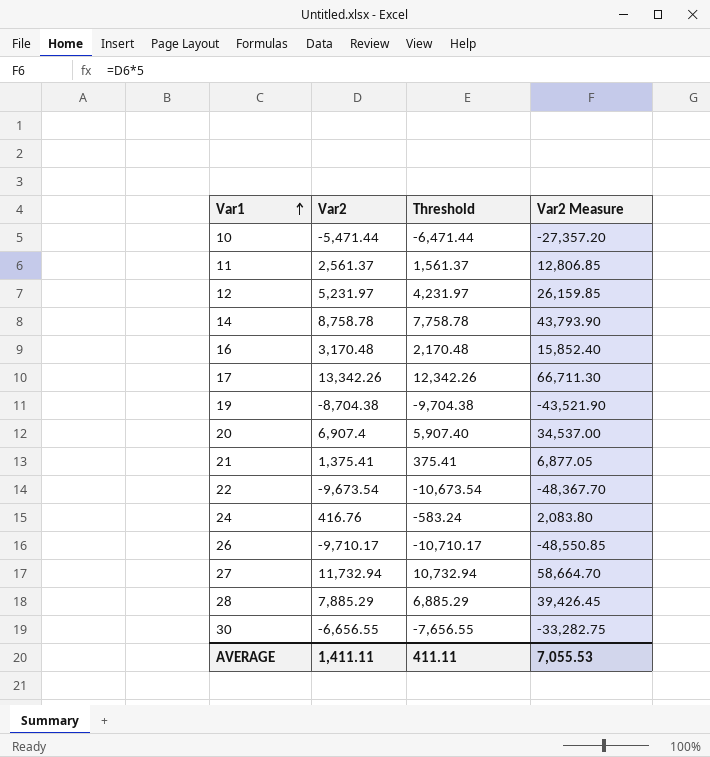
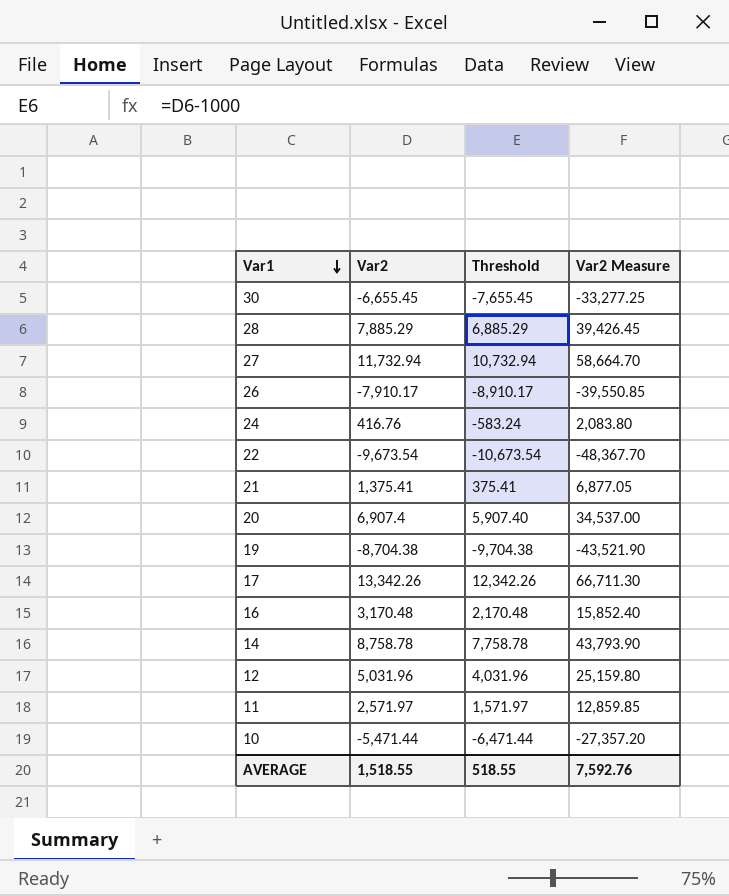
row order: Var1 ascending -> Var1 descending
30 | Var2: -6,656.55 -> -6,655.45
30 | Threshold: -7,656.55 -> -7,655.45
30 | Var2 Measure: -33,282.75 -> -33,277.25
26 | Var2: -9,710.17 -> -7,910.17
26 | Threshold: -10,710.17 -> -8,910.17
26 | Var2 Measure: -48,550.85 -> -39,550.85
12 | Var2: 5,231.97 -> 5,031.96
12 | Threshold: 4,231.97 -> 4,031.96
12 | Var2 Measure: 26,159.85 -> 25,159.80
11 | Var2: 2,561.37 -> 2,571.97
11 | Threshold: 1,561.37 -> 1,571.97
11 | Var2 Measure: 12,806.85 -> 12,859.85
AVERAGE | Var2: 1,411.11 -> 1,518.55
AVERAGE | Threshold: 411.11 -> 518.55
AVERAGE | Var2 Measure: 7,055.53 -> 7,592.76

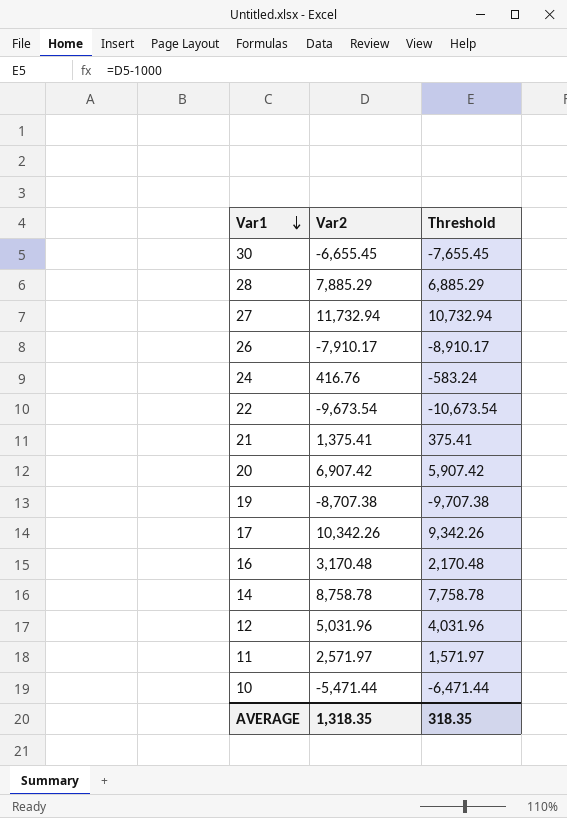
column Var2 Measure | formula: [Var2] * 5 -> none
20 | Var2: 6,907.4 -> 6,907.42
20 | Threshold: 5,907.40 -> 5,907.42
19 | Var2: -8,704.38 -> -8,707.38
19 | Threshold: -9,704.38 -> -9,707.38
17 | Var2: 13,342.26 -> 10,342.26
17 | Threshold: 12,342.26 -> 9,342.26
AVERAGE | Var2: 1,518.55 -> 1,318.35
AVERAGE | Threshold: 518.55 -> 318.35

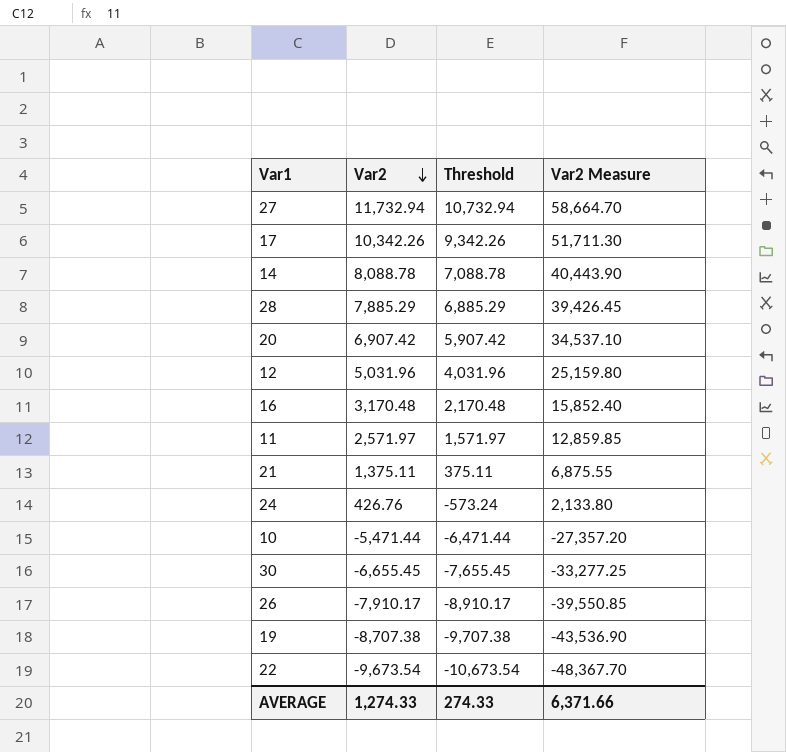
row order: Var1 descending -> Var2 descending
column Var2 Measure | formula: none -> [Var2] * 5
14 | Var2: 8,758.78 -> 8,088.78
14 | Threshold: 7,758.78 -> 7,088.78
21 | Var2: 1,375.41 -> 1,375.11
21 | Threshold: 375.41 -> 375.11
24 | Var2: 416.76 -> 426.76
24 | Threshold: -583.24 -> -573.24
AVERAGE | Var2: 1,318.35 -> 1,274.33
AVERAGE | Threshold: 318.35 -> 274.33

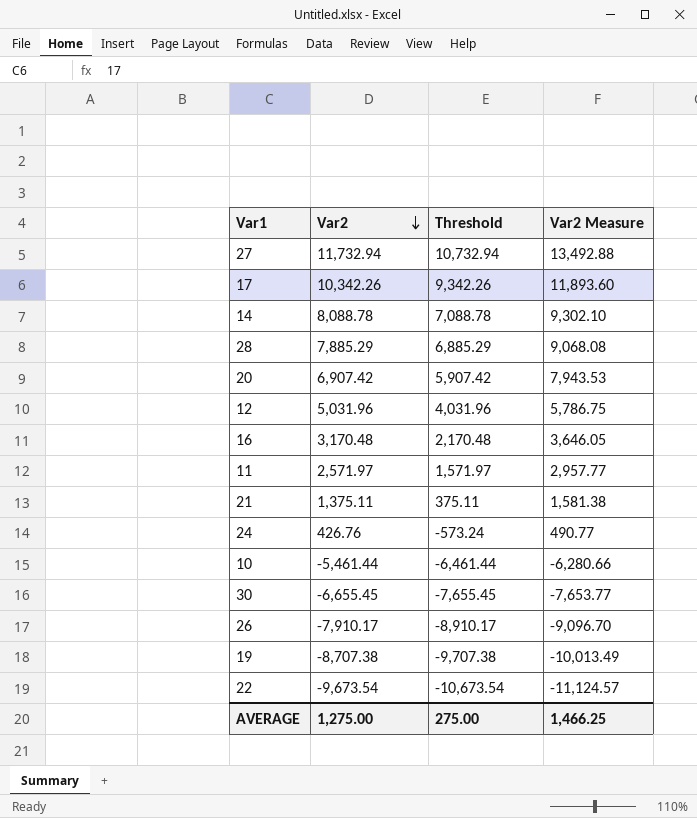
column Var2 Measure | formula: [Var2] * 5 -> [Var2] * 1.15
10 | Var2: -5,471.44 -> -5,461.44
10 | Threshold: -6,471.44 -> -6,461.44
AVERAGE | Var2: 1,274.33 -> 1,275.00
AVERAGE | Threshold: 274.33 -> 275.00
AVERAGE | Var2 Measure: 6,371.66 -> 1,466.25

